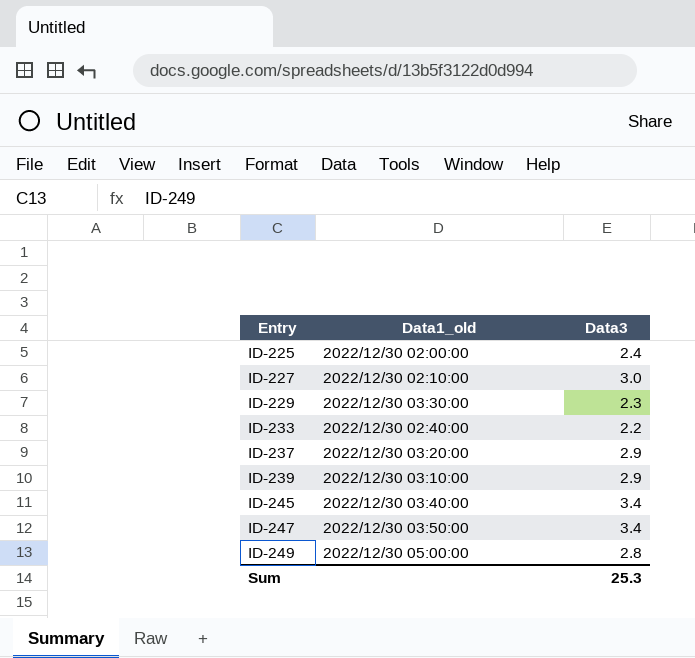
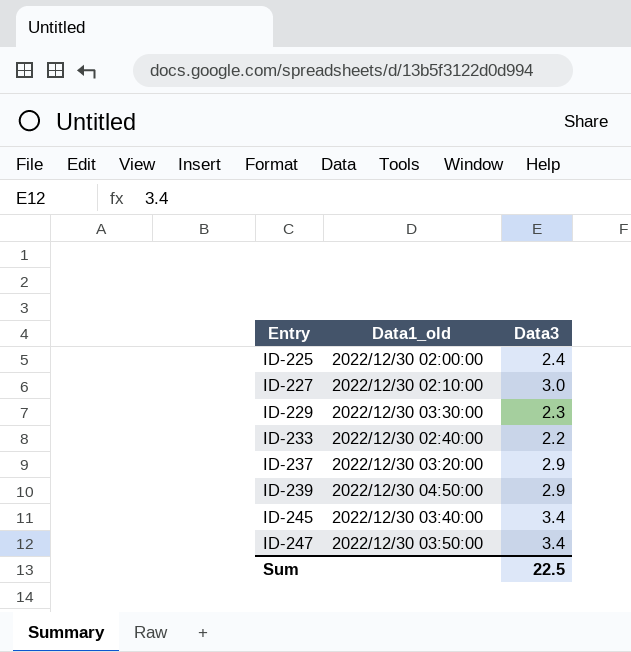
row ID-249: 2022/12/30 05:00:00 | 2.8 -> none
ID-239 | Data1_old: 2022/12/30 03:10:00 -> 2022/12/30 04:50:00
Sum | Data3: 25.3 -> 22.5

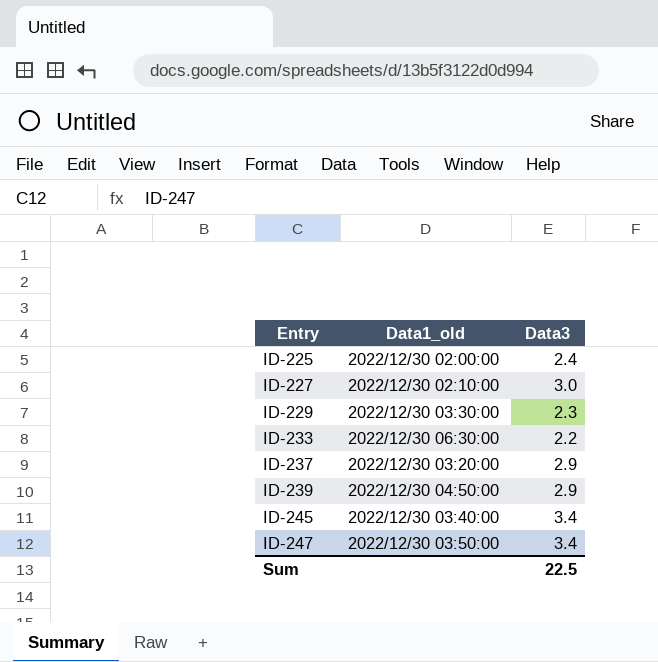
ID-233 | Data1_old: 2022/12/30 02:40:00 -> 2022/12/30 06:30:00

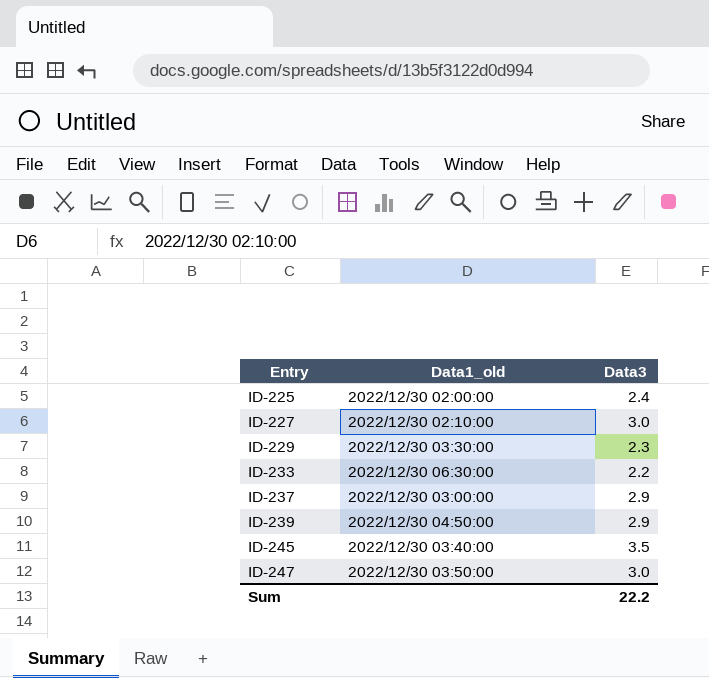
ID-237 | Data1_old: 2022/12/30 03:20:00 -> 2022/12/30 03:00:00
ID-245 | Data3: 3.4 -> 3.5
ID-247 | Data3: 3.4 -> 3.0
Sum | Data3: 22.5 -> 22.2

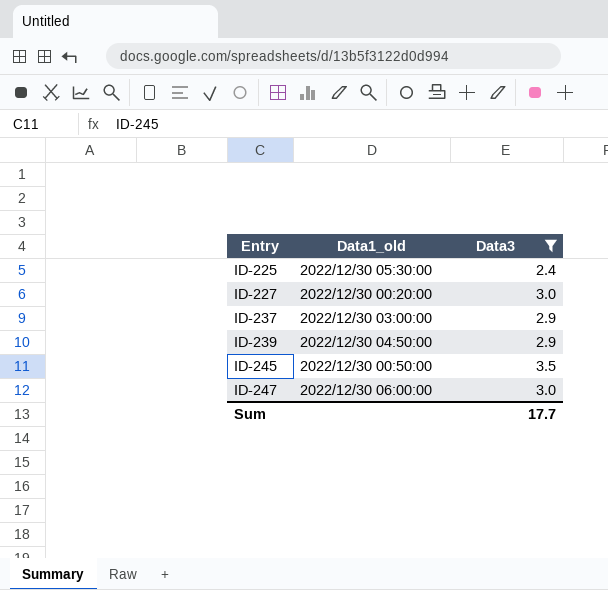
filter: none -> Data3 >= 2.4
ID-225 | Data1_old: 2022/12/30 02:00:00 -> 2022/12/30 05:30:00
ID-227 | Data1_old: 2022/12/30 02:10:00 -> 2022/12/30 00:20:00
ID-245 | Data1_old: 2022/12/30 03:40:00 -> 2022/12/30 00:50:00
ID-247 | Data1_old: 2022/12/30 03:50:00 -> 2022/12/30 06:00:00
Sum | Data3: 22.2 -> 17.7

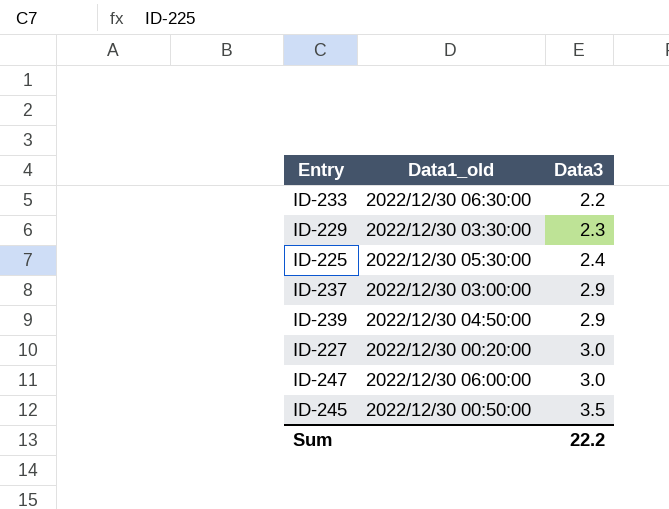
filter: Data3 >= 2.4 -> none
row order: Entry ascending -> Data3 ascending
Sum | Data3: 17.7 -> 22.2

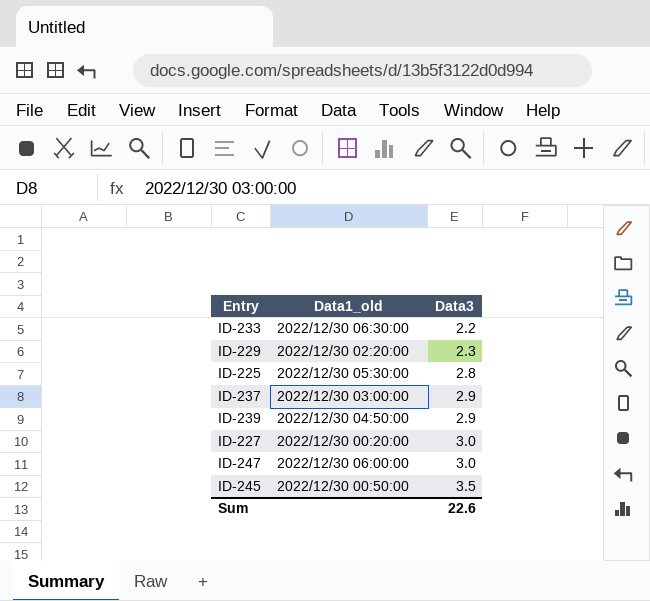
ID-229 | Data1_old: 2022/12/30 03:30:00 -> 2022/12/30 02:20:00
ID-225 | Data3: 2.4 -> 2.8
Sum | Data3: 22.2 -> 22.6

